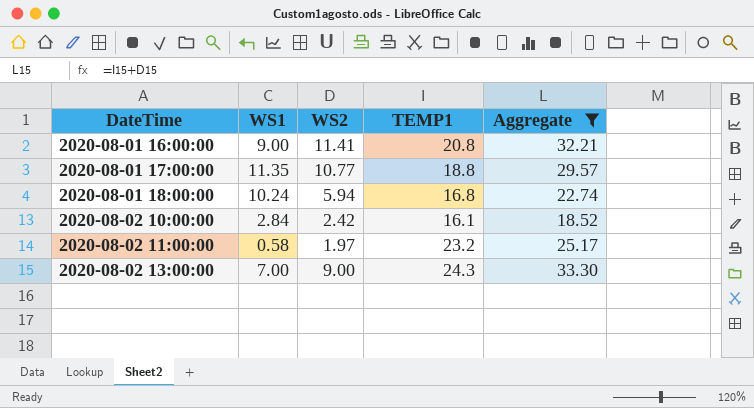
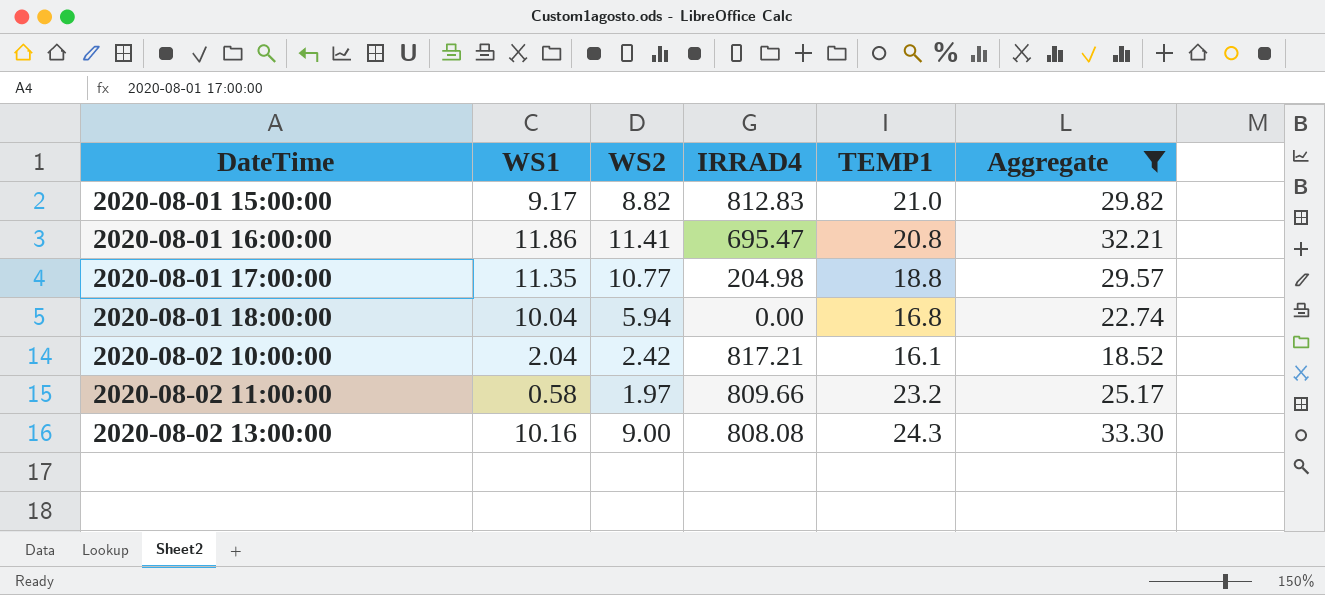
column IRRAD4 | position: none -> 4
row 2020-08-01 15:00:00: none -> 9.17 | 8.82 | 812.83 | 21.0 | 29.82
2020-08-01 16:00:00 | WS1: 9.00 -> 11.86
2020-08-01 18:00:00 | WS1: 10.24 -> 10.04
2020-08-02 10:00:00 | WS1: 2.84 -> 2.04
2020-08-02 13:00:00 | WS1: 7.00 -> 10.16

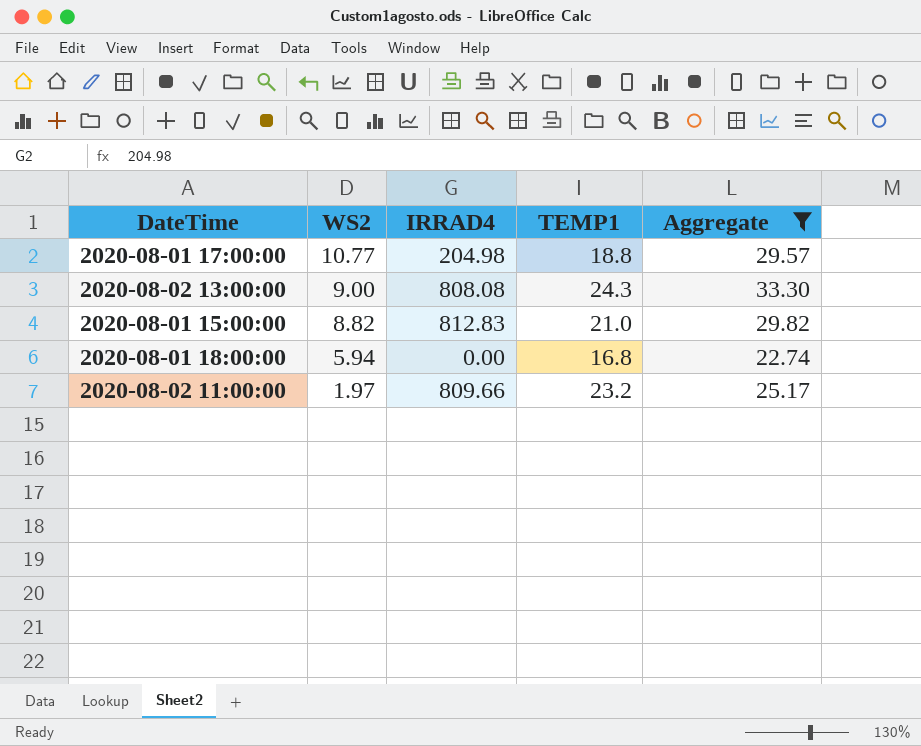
row order: DateTime ascending -> WS2 descending
column WS1 | position: 2 -> none
row 2020-08-01 16:00:00: 11.86 | 11.41 | 695.47 | 20.8 | 32.21 -> none
row 2020-08-02 10:00:00: 2.04 | 2.42 | 817.21 | 16.1 | 18.52 -> none

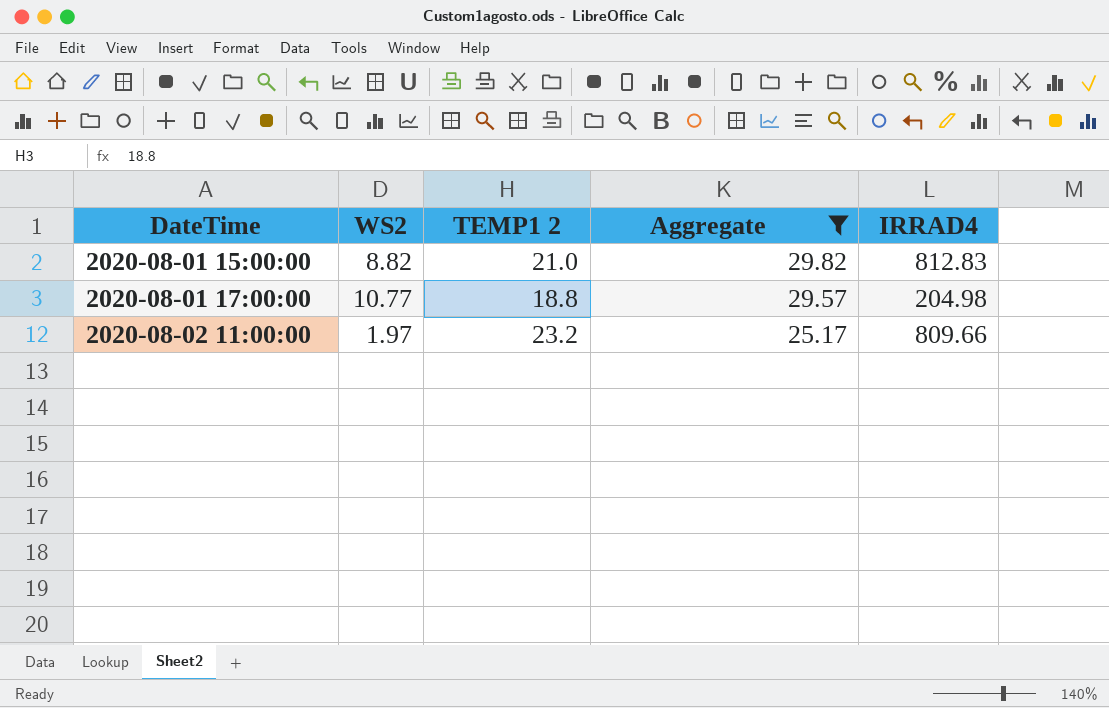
row order: WS2 descending -> DateTime ascending
column name: TEMP1 -> TEMP1 2
column IRRAD4 | position: 3 -> 5
row 2020-08-02 13:00:00: 9.00 | 808.08 | 24.3 | 33.30 -> none
row 2020-08-01 18:00:00: 5.94 | 0.00 | 16.8 | 22.74 -> none

